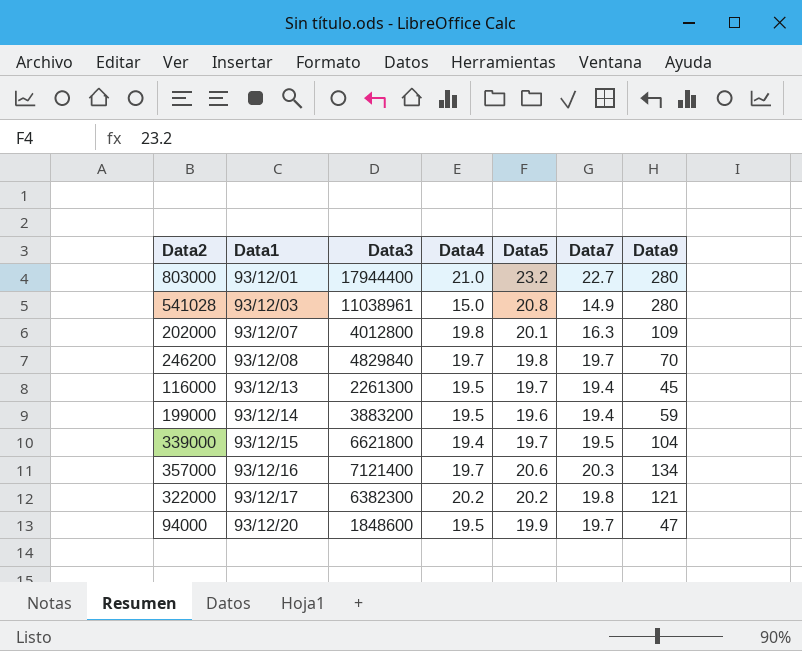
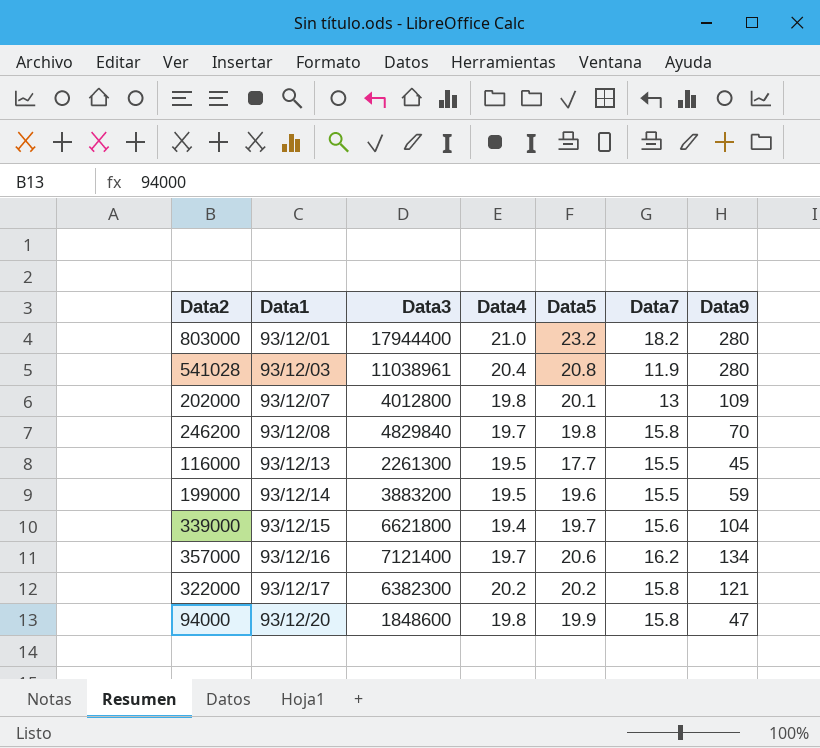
803000 | Data7: 22.7 -> 18.2
541028 | Data4: 15.0 -> 20.4
541028 | Data7: 14.9 -> 11.9
202000 | Data7: 16.3 -> 13
246200 | Data7: 19.7 -> 15.8
116000 | Data5: 19.7 -> 17.7
116000 | Data7: 19.4 -> 15.5
199000 | Data7: 19.4 -> 15.5
339000 | Data7: 19.5 -> 15.6
357000 | Data7: 20.3 -> 16.2
322000 | Data7: 19.8 -> 15.8
94000 | Data4: 19.5 -> 19.8
94000 | Data7: 19.7 -> 15.8

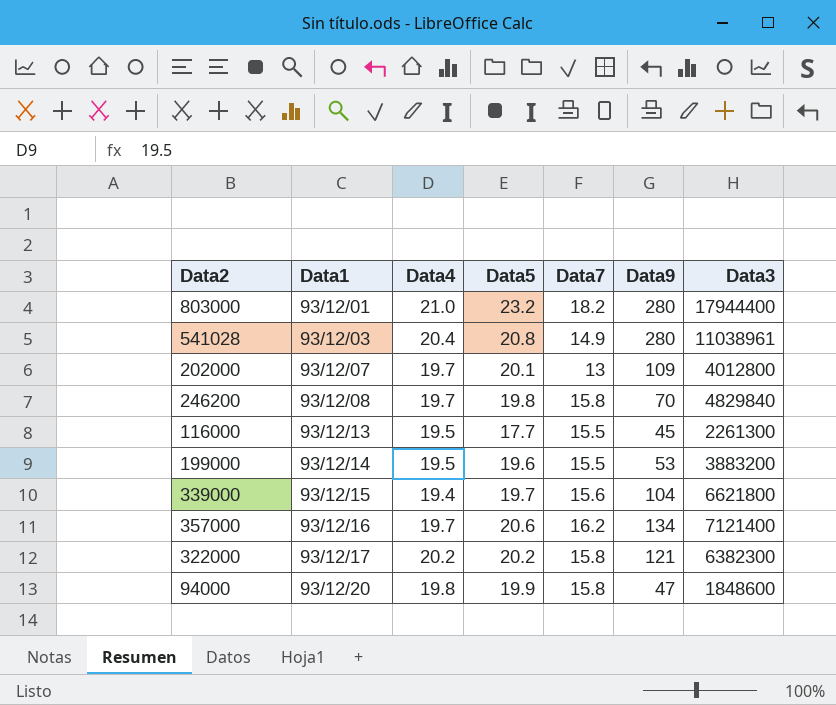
column Data3 | position: 3 -> 7
541028 | Data7: 11.9 -> 14.9
202000 | Data4: 19.8 -> 19.7
199000 | Data9: 59 -> 53

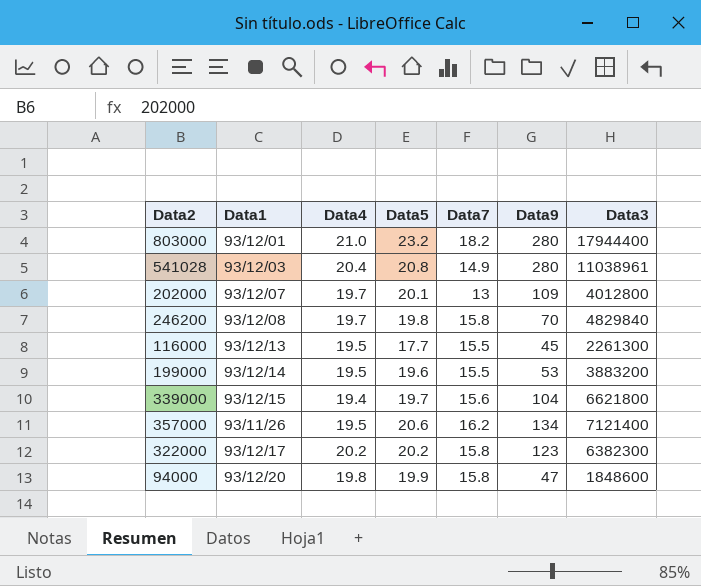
357000 | Data1: 93/12/16 -> 93/11/26
357000 | Data4: 19.7 -> 19.5
322000 | Data9: 121 -> 123

